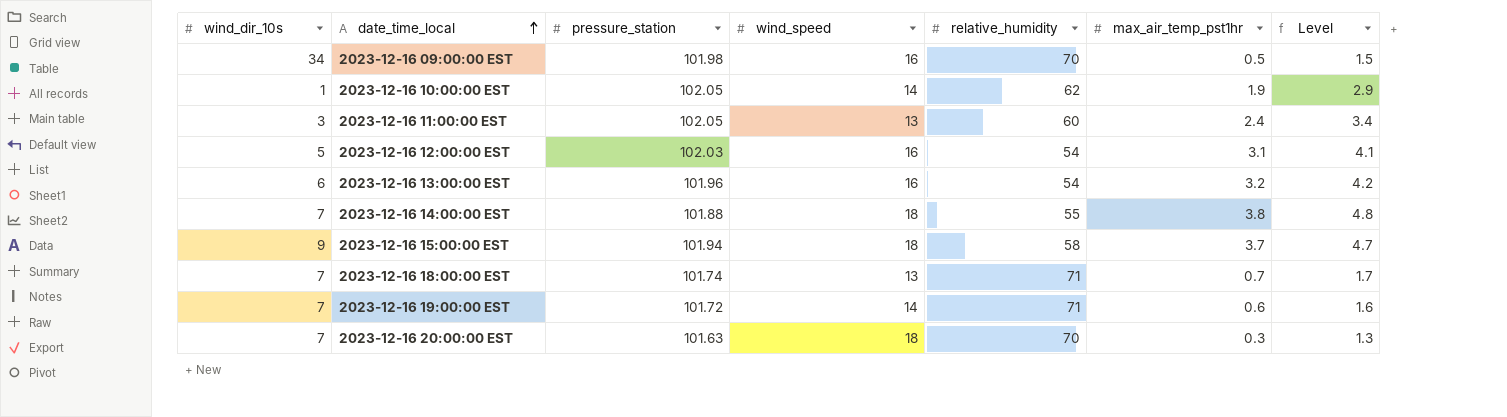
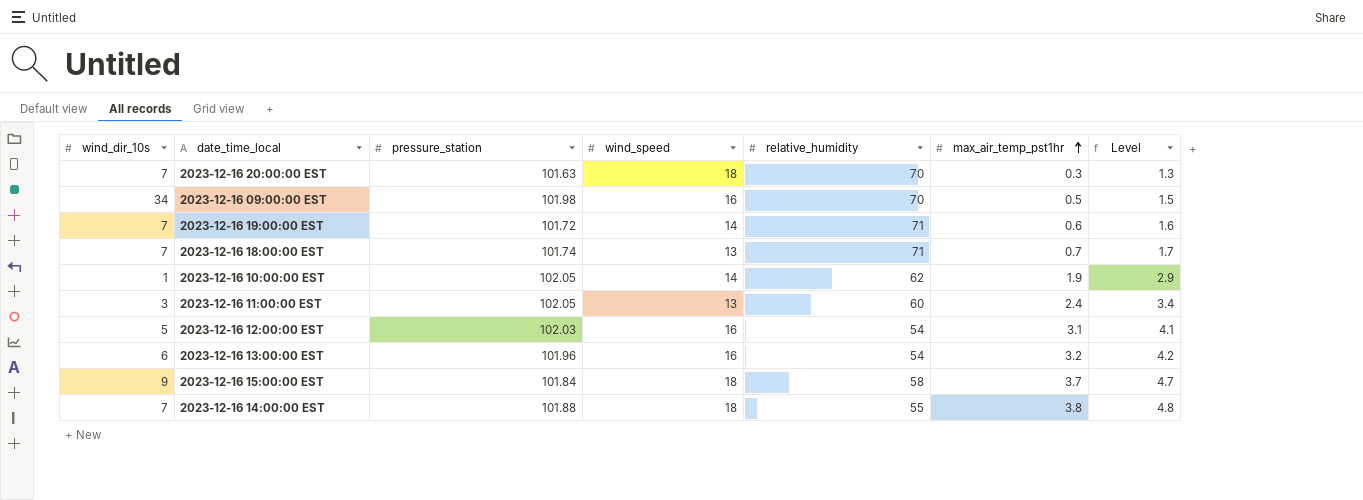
row order: date_time_local ascending -> max_air_temp_pst1hr ascending
2023-12-16 15:00:00 EST | pressure_station: 101.94 -> 101.84

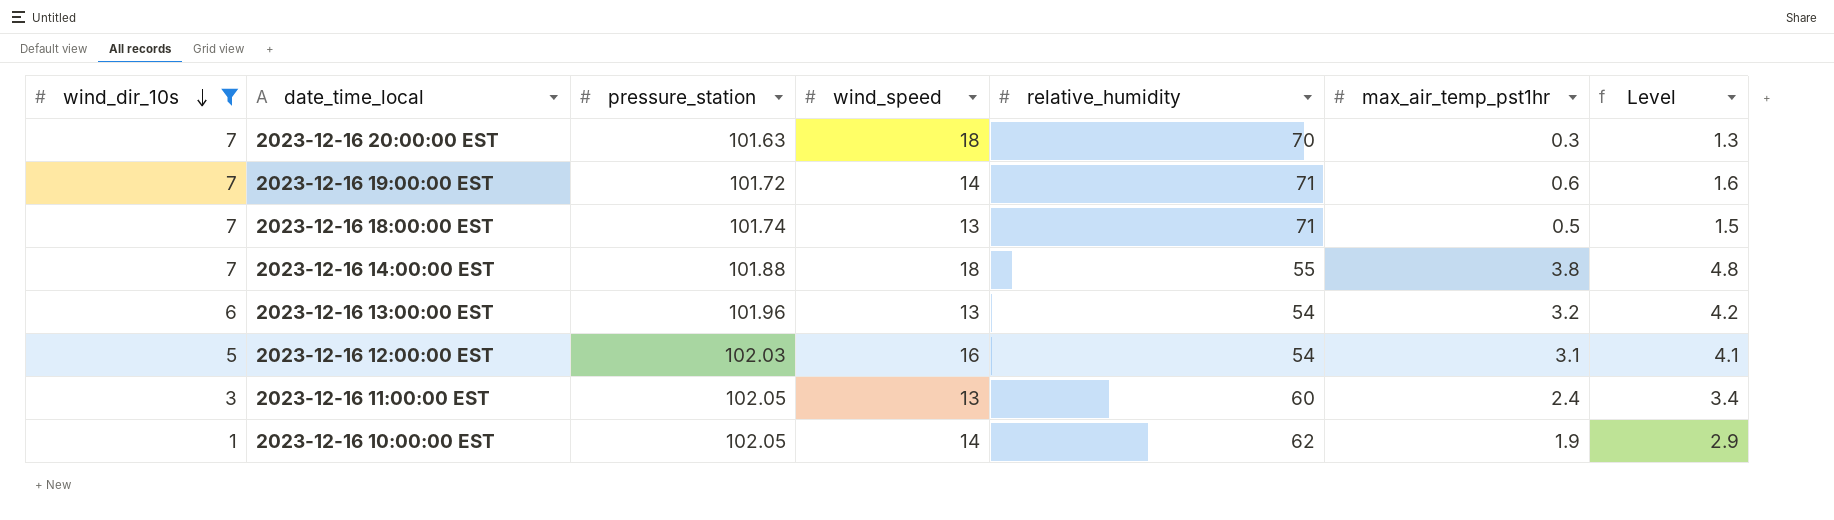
filter: none -> wind_dir_10s <= 7
row order: max_air_temp_pst1hr ascending -> wind_dir_10s descending
2023-12-16 18:00:00 EST | max_air_temp_pst1hr: 0.7 -> 0.5
2023-12-16 18:00:00 EST | Level: 1.7 -> 1.5
2023-12-16 13:00:00 EST | wind_speed: 16 -> 13

